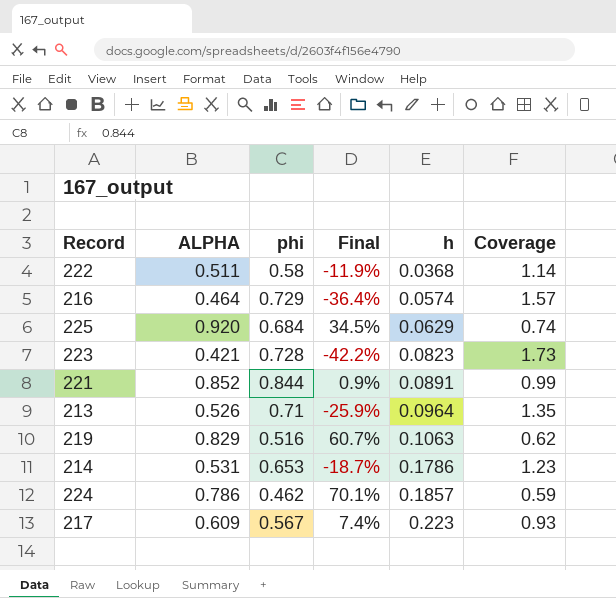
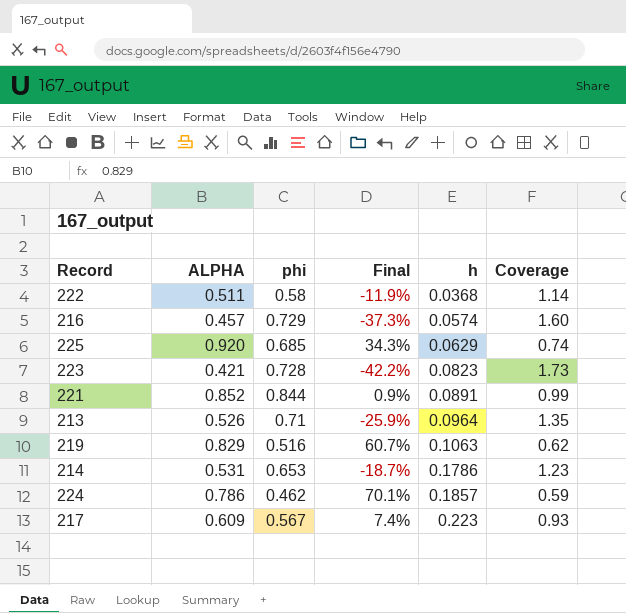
216 | ALPHA: 0.464 -> 0.457
216 | Final: -36.4% -> -37.3%
216 | Coverage: 1.57 -> 1.60
225 | phi: 0.684 -> 0.685
225 | Final: 34.5% -> 34.3%

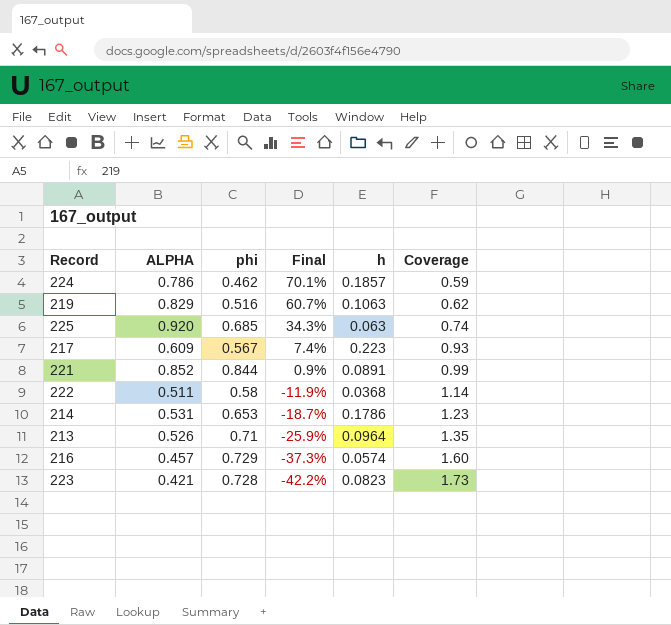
row order: h ascending -> Final descending
225 | h: 0.0629 -> 0.063

